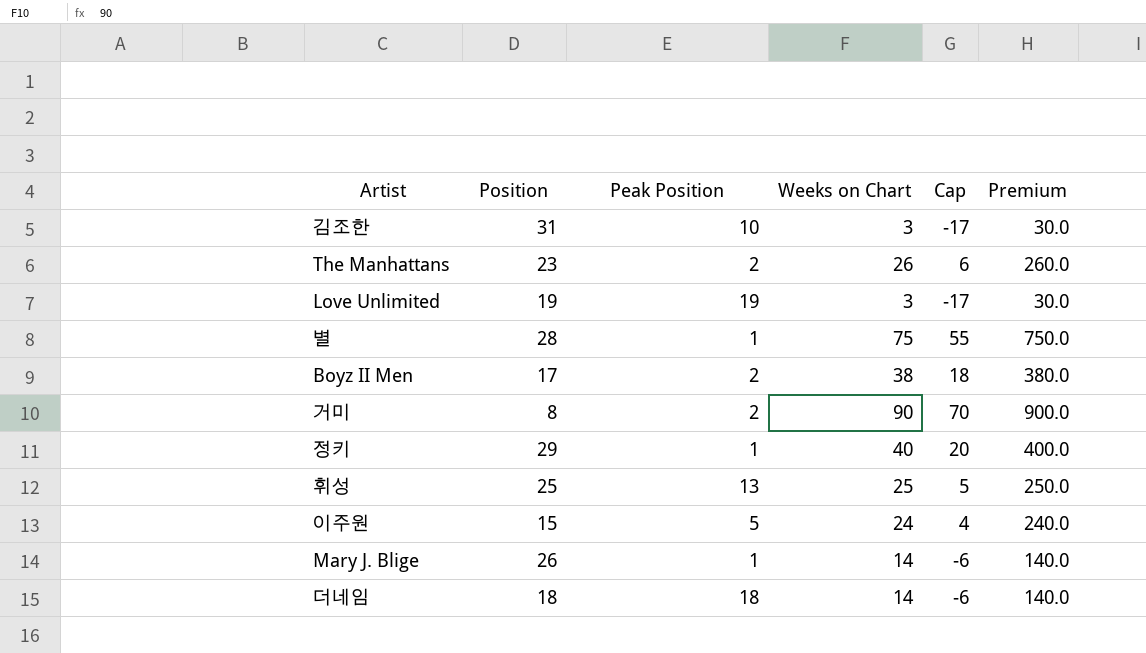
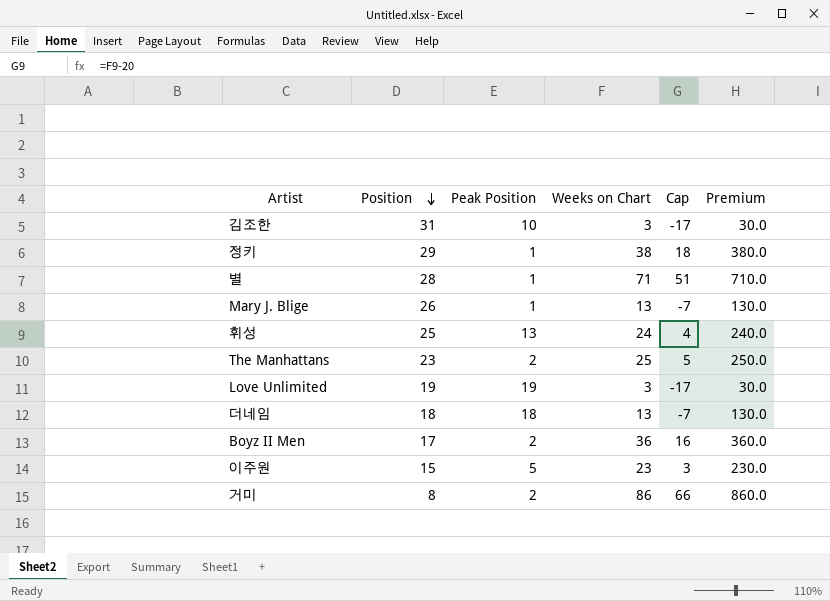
row order: none -> Position descending
정키 | Weeks on Chart: 40 -> 38
정키 | Cap: 20 -> 18
정키 | Premium: 400.0 -> 380.0
별 | Weeks on Chart: 75 -> 71
별 | Cap: 55 -> 51
별 | Premium: 750.0 -> 710.0
Mary J. Blige | Weeks on Chart: 14 -> 13
Mary J. Blige | Cap: -6 -> -7
Mary J. Blige | Premium: 140.0 -> 130.0
휘성 | Weeks on Chart: 25 -> 24
휘성 | Cap: 5 -> 4
휘성 | Premium: 250.0 -> 240.0
The Manhattans | Weeks on Chart: 26 -> 25
The Manhattans | Cap: 6 -> 5
The Manhattans | Premium: 260.0 -> 250.0
더네임 | Weeks on Chart: 14 -> 13
더네임 | Cap: -6 -> -7
더네임 | Premium: 140.0 -> 130.0
Boyz II Men | Weeks on Chart: 38 -> 36
Boyz II Men | Cap: 18 -> 16
Boyz II Men | Premium: 380.0 -> 360.0
이주원 | Weeks on Chart: 24 -> 23
이주원 | Cap: 4 -> 3
이주원 | Premium: 240.0 -> 230.0
거미 | Weeks on Chart: 90 -> 86
거미 | Cap: 70 -> 66
거미 | Premium: 900.0 -> 860.0

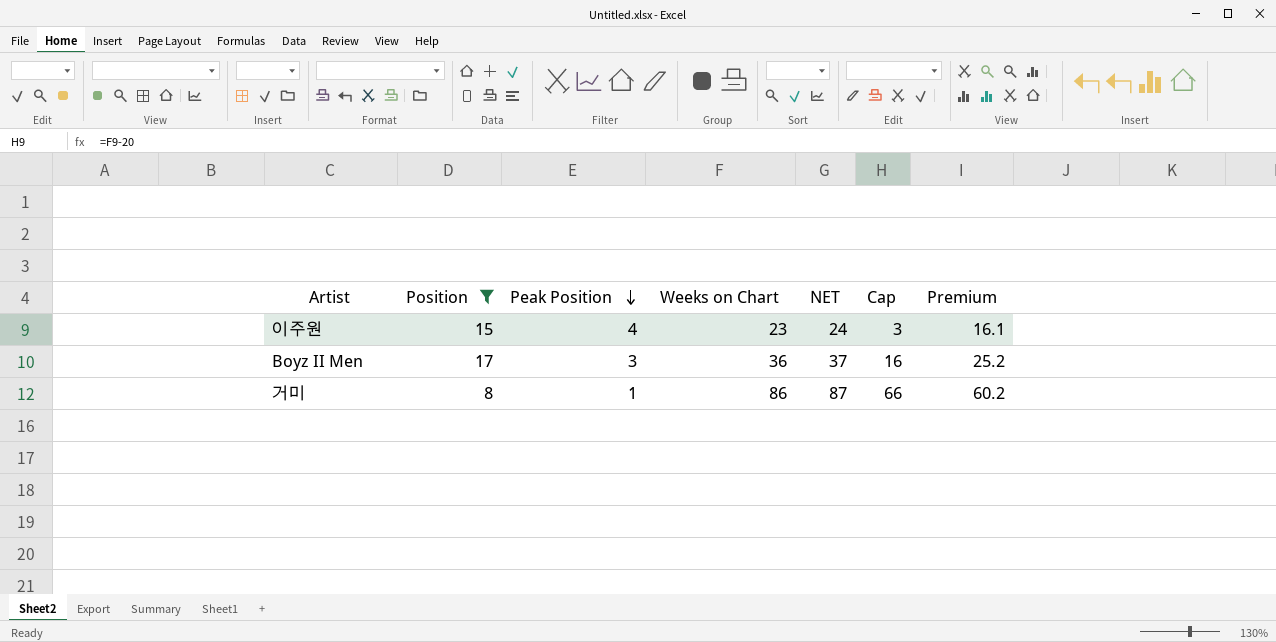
filter: none -> Position <= 17
row order: Position descending -> Peak Position descending
column NET | formula: none -> [Weeks on Chart] + 1
column Premium | formula: [Weeks on Chart] * 10 -> [Weeks on Chart] * 0.7
이주원 | Peak Position: 5 -> 4
Boyz II Men | Peak Position: 2 -> 3
거미 | Peak Position: 2 -> 1

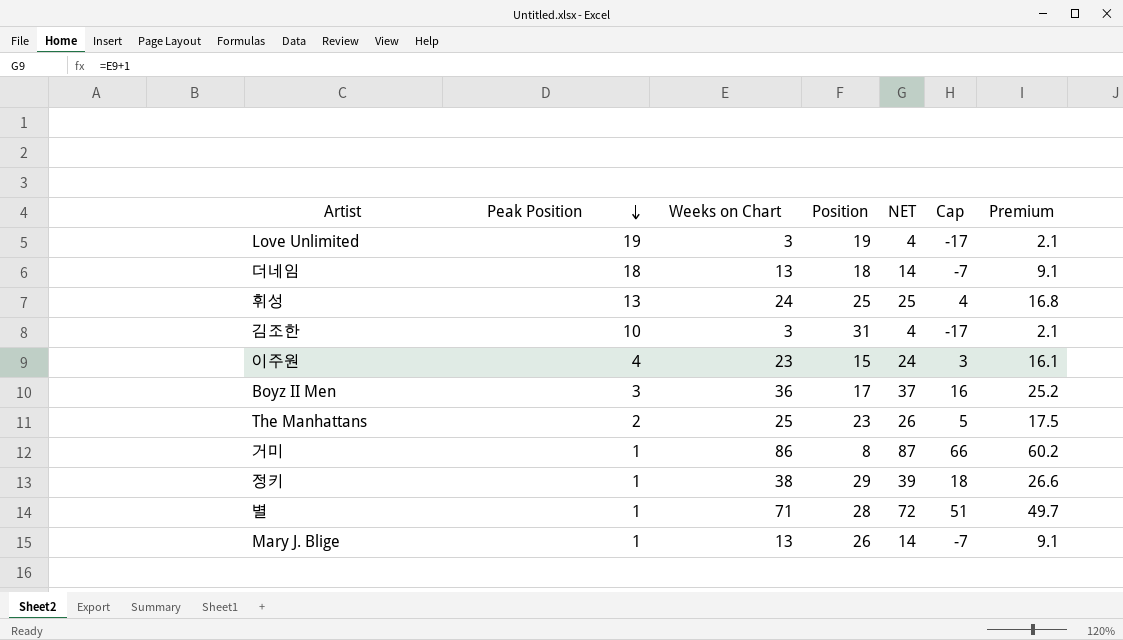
filter: Position <= 17 -> none
column Position | position: 2 -> 4

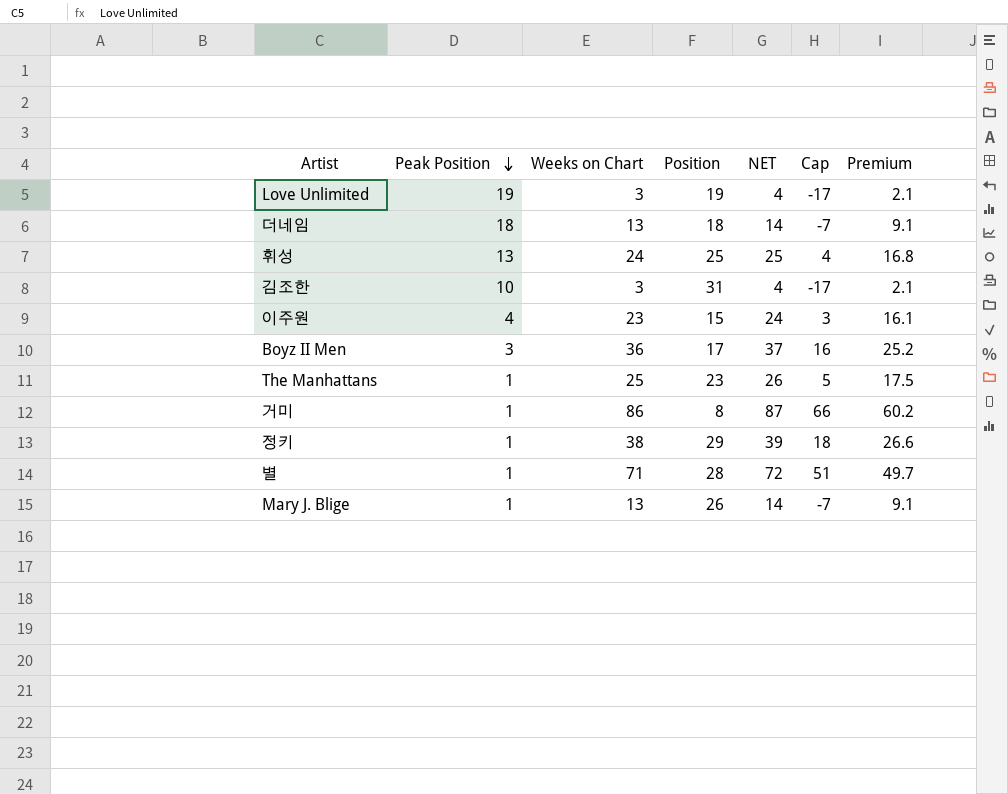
The Manhattans | Peak Position: 2 -> 1

